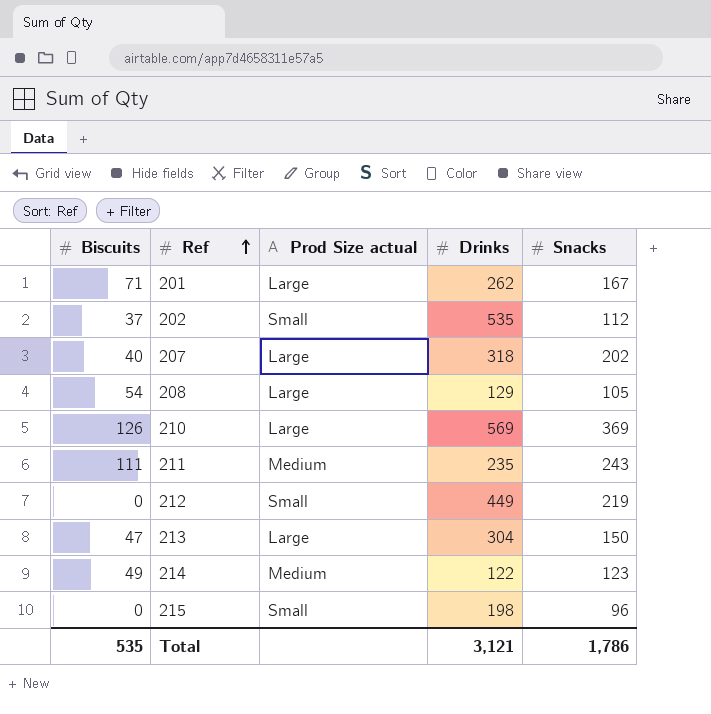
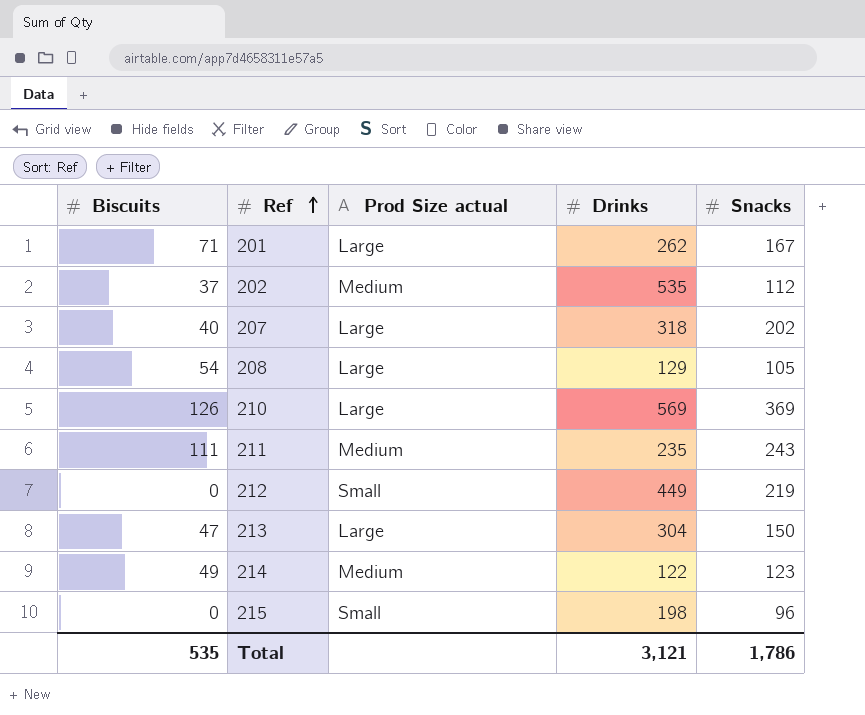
202 | Prod Size actual: Small -> Medium

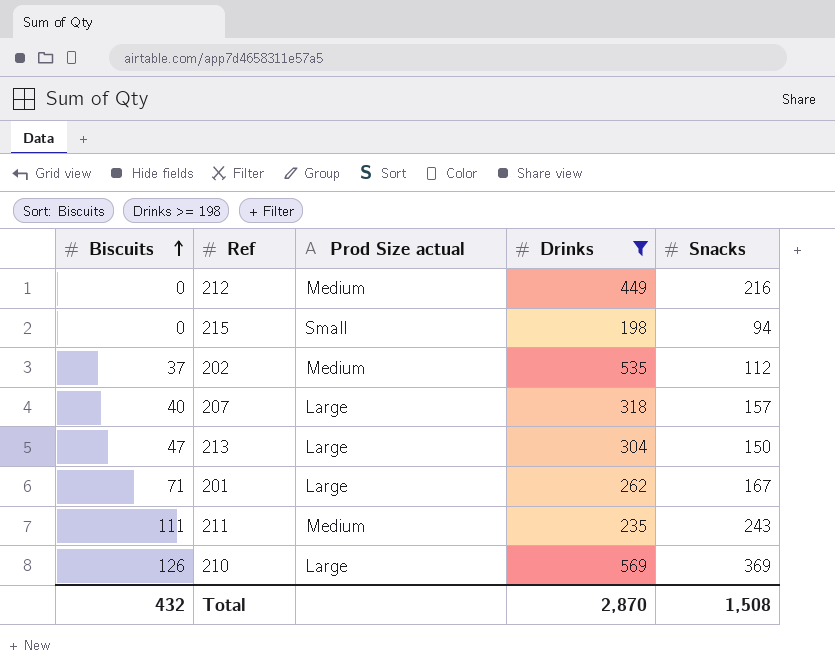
filter: none -> Drinks >= 198
row order: Ref ascending -> Biscuits ascending
212 | Prod Size actual: Small -> Medium
212 | Snacks: 219 -> 216
215 | Snacks: 96 -> 94
207 | Snacks: 202 -> 157
Total | Biscuits: 535 -> 432
Total | Drinks: 3,121 -> 2,870
Total | Snacks: 1,786 -> 1,508

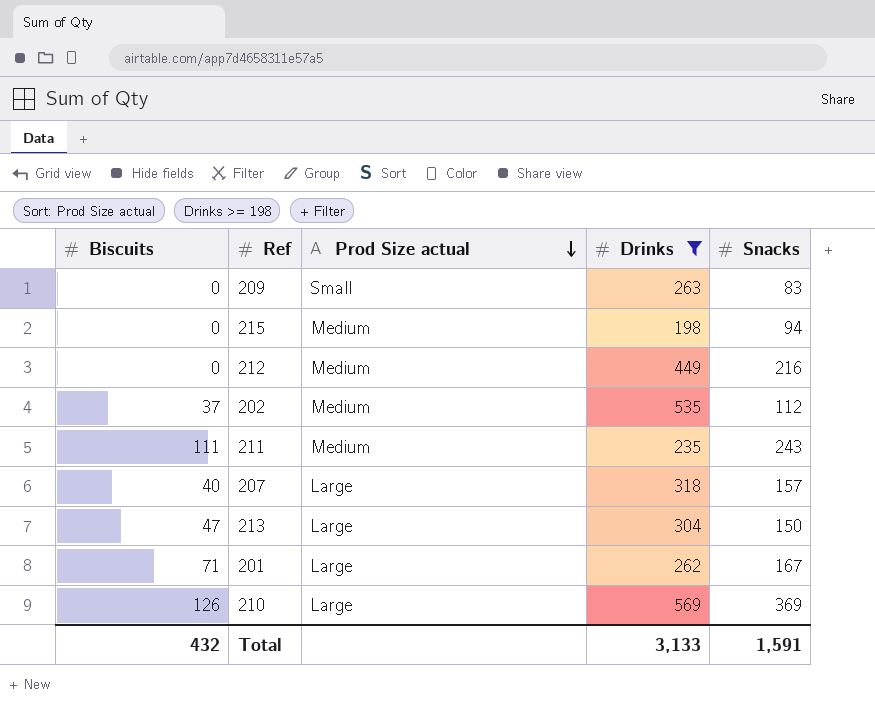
row order: Biscuits ascending -> Prod Size actual descending
row 209: none -> 0 | Small | 263 | 83
215 | Prod Size actual: Small -> Medium
Total | Drinks: 2,870 -> 3,133
Total | Snacks: 1,508 -> 1,591

